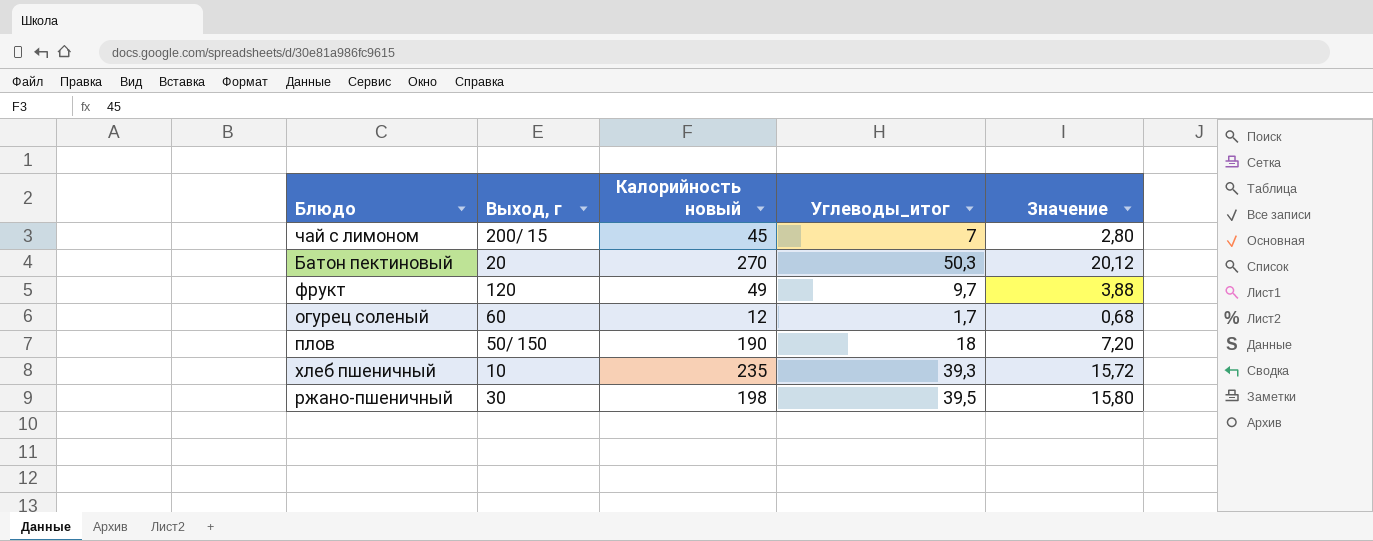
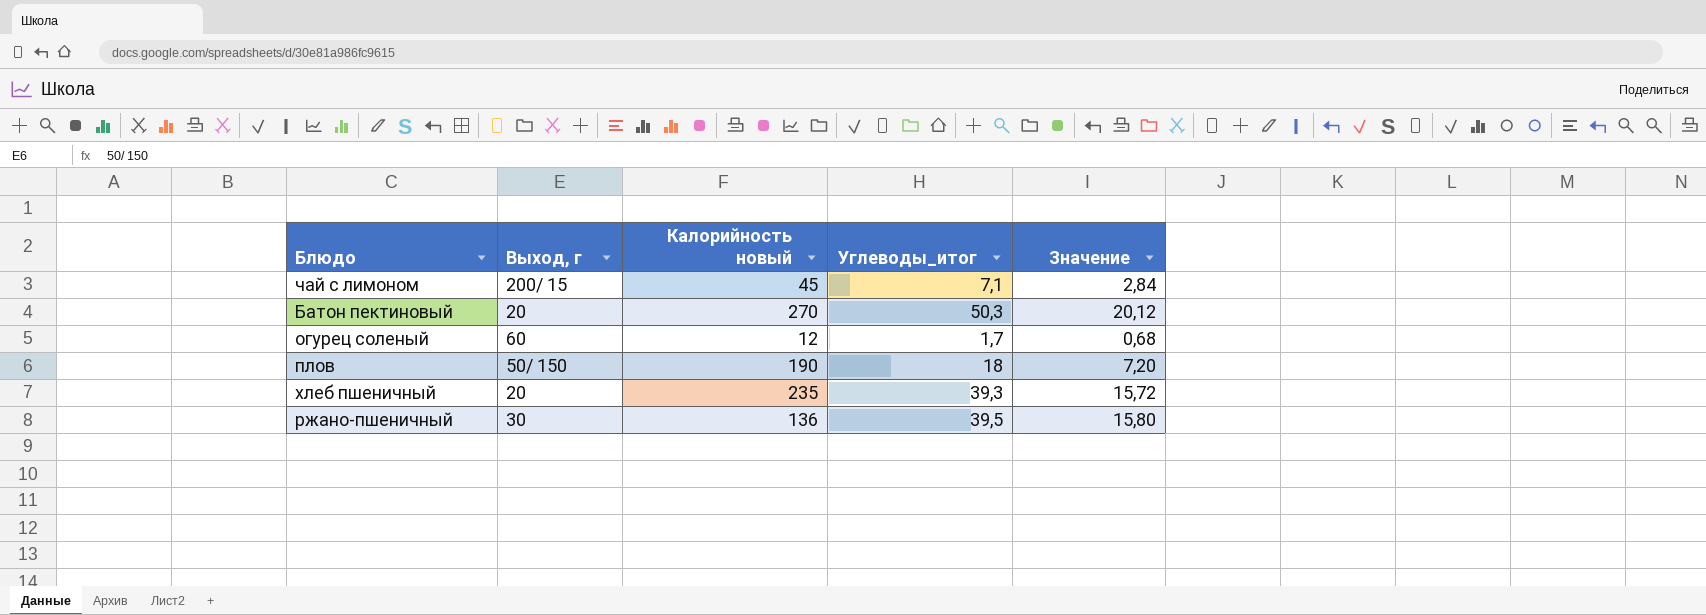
row фрукт: 120 | 49 | 9,7 | 3,88 -> none
чай с лимоном | Углеводы_итог: 7 -> 7,1
чай с лимоном | Значение: 2,80 -> 2,84
хлеб пшеничный | Выход, г: 10 -> 20
ржано-пшеничный | Калорийность новый: 198 -> 136

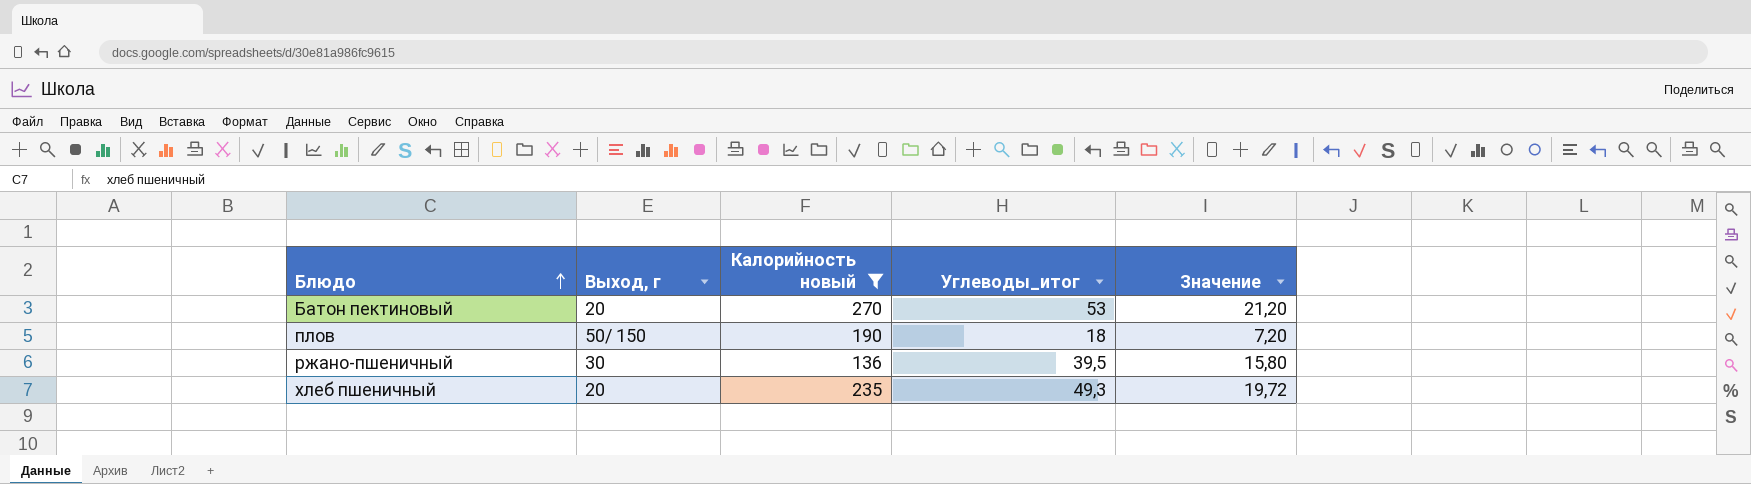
filter: none -> Калорийность новый >= 136
row order: none -> Блюдо ascending
Батон пектиновый | Углеводы_итог: 50,3 -> 53
Батон пектиновый | Значение: 20,12 -> 21,20
хлеб пшеничный | Углеводы_итог: 39,3 -> 49,3
хлеб пшеничный | Значение: 15,72 -> 19,72

